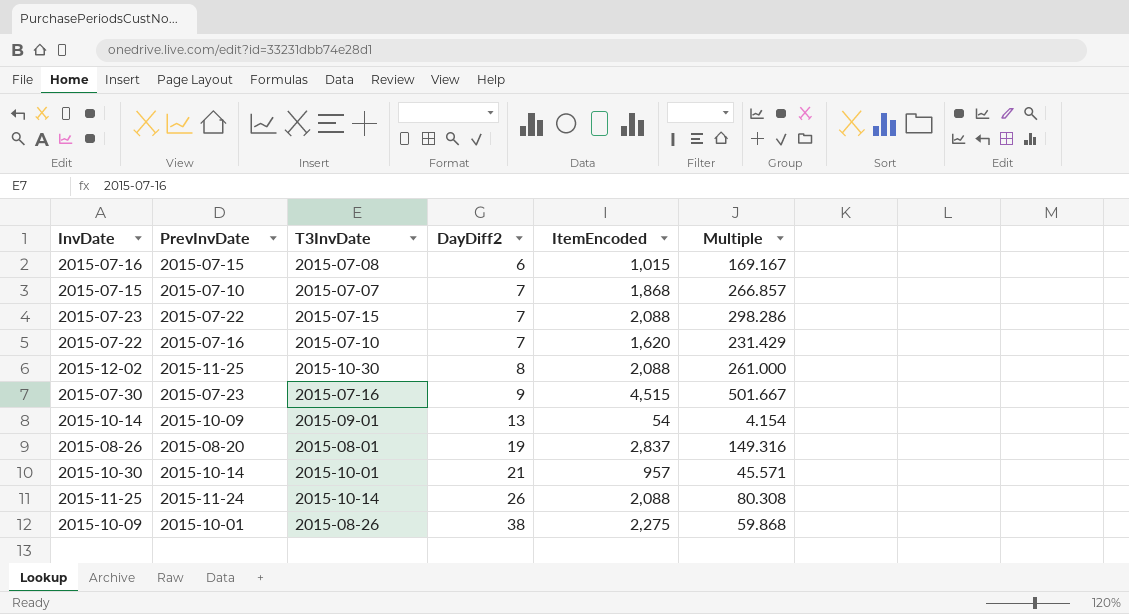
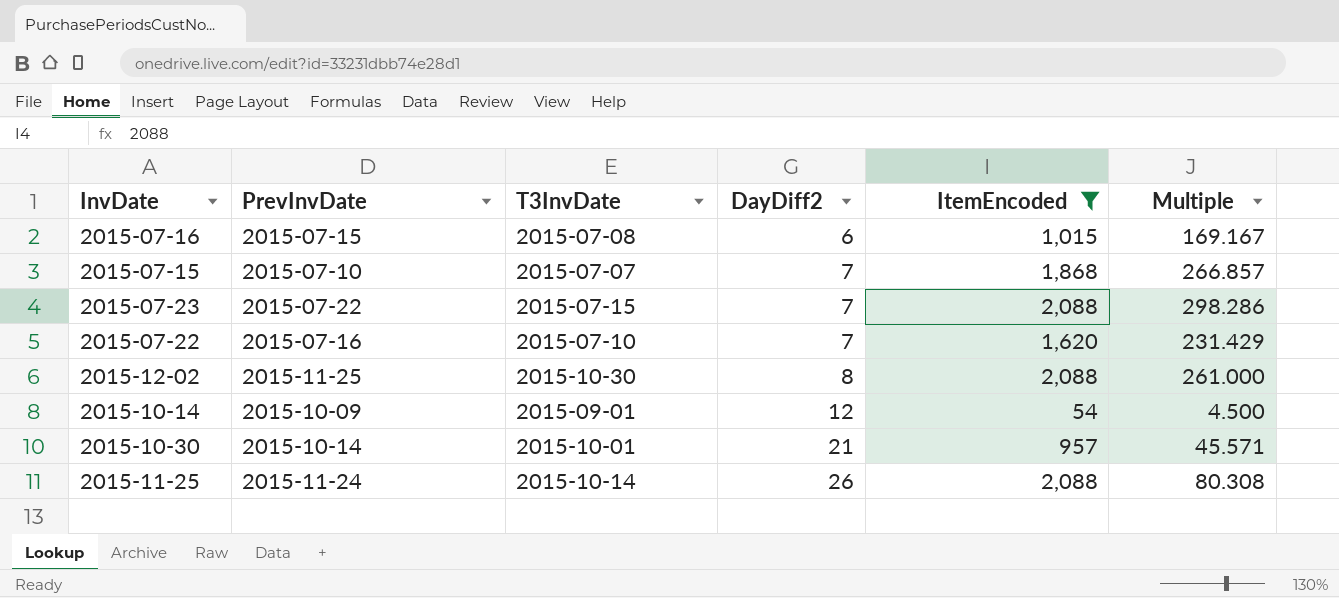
filter: none -> ItemEncoded <= 2,088
2015-10-14 | DayDiff2: 13 -> 12
2015-10-14 | Multiple: 4.154 -> 4.500

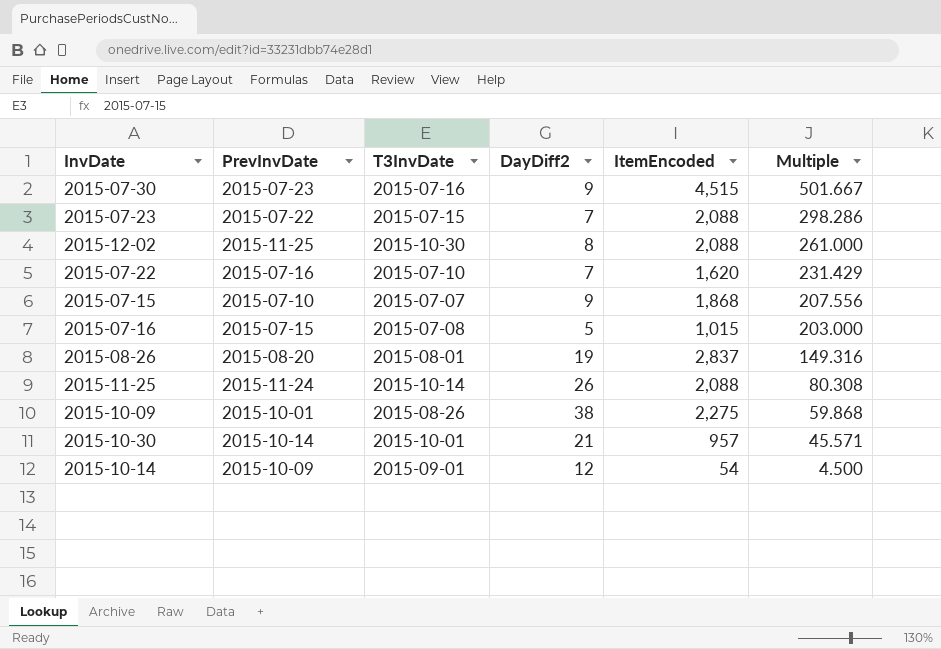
filter: ItemEncoded <= 2,088 -> none
row order: DayDiff2 ascending -> Multiple descending
2015-07-15 | DayDiff2: 7 -> 9
2015-07-15 | Multiple: 266.857 -> 207.556
2015-07-16 | DayDiff2: 6 -> 5
2015-07-16 | Multiple: 169.167 -> 203.000

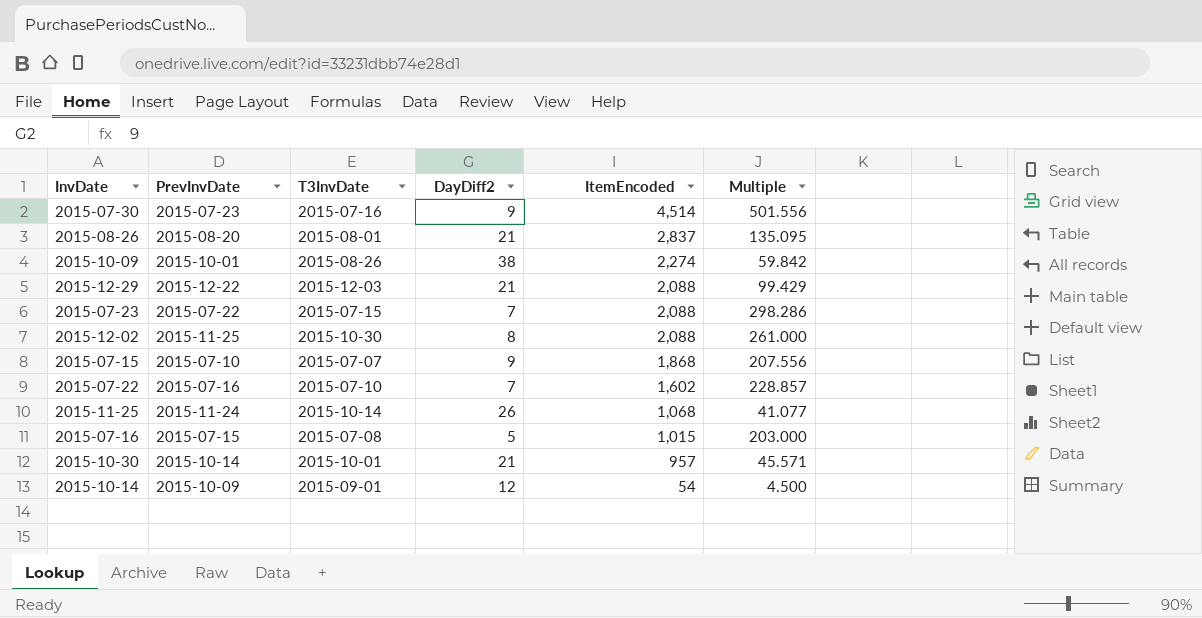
row order: Multiple descending -> ItemEncoded descending
2015-07-30 | ItemEncoded: 4,515 -> 4,514
2015-07-30 | Multiple: 501.667 -> 501.556
2015-08-26 | DayDiff2: 19 -> 21
2015-08-26 | Multiple: 149.316 -> 135.095
2015-10-09 | ItemEncoded: 2,275 -> 2,274
2015-10-09 | Multiple: 59.868 -> 59.842
row 2015-12-29: none -> 2015-12-22 | 2015-12-03 | 21 | 2,088 | 99.429
2015-07-22 | ItemEncoded: 1,620 -> 1,602
2015-07-22 | Multiple: 231.429 -> 228.857
2015-11-25 | ItemEncoded: 2,088 -> 1,068
2015-11-25 | Multiple: 80.308 -> 41.077

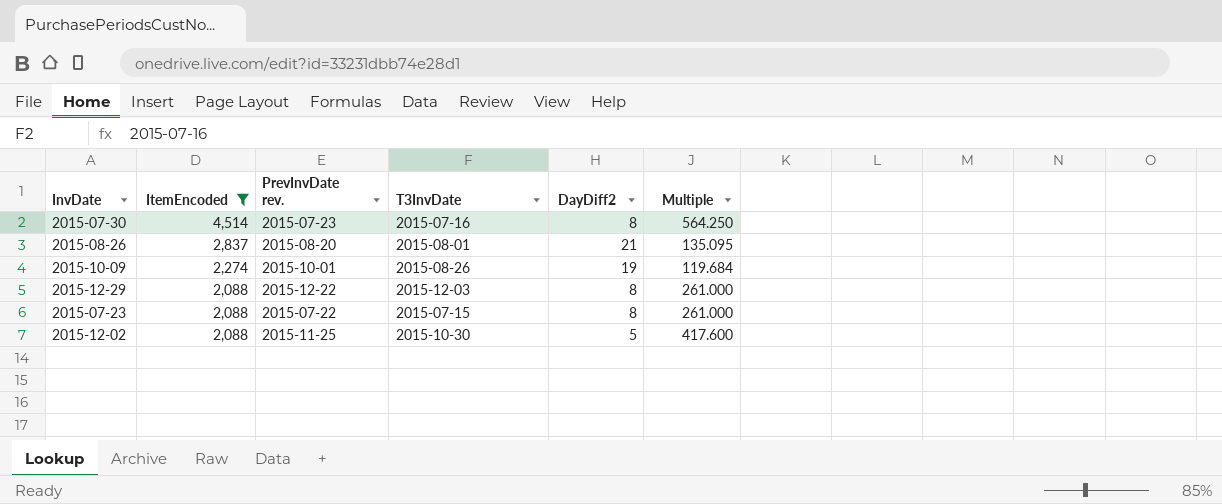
filter: none -> ItemEncoded >= 2,088
column ItemEncoded | position: 5 -> 2
column name: PrevInvDate -> PrevInvDate rev.
2015-07-30 | DayDiff2: 9 -> 8
2015-07-30 | Multiple: 501.556 -> 564.250
2015-10-09 | DayDiff2: 38 -> 19
2015-10-09 | Multiple: 59.842 -> 119.684
2015-12-29 | DayDiff2: 21 -> 8
2015-12-29 | Multiple: 99.429 -> 261.000
2015-07-23 | DayDiff2: 7 -> 8
2015-07-23 | Multiple: 298.286 -> 261.000
2015-12-02 | DayDiff2: 8 -> 5
2015-12-02 | Multiple: 261.000 -> 417.600

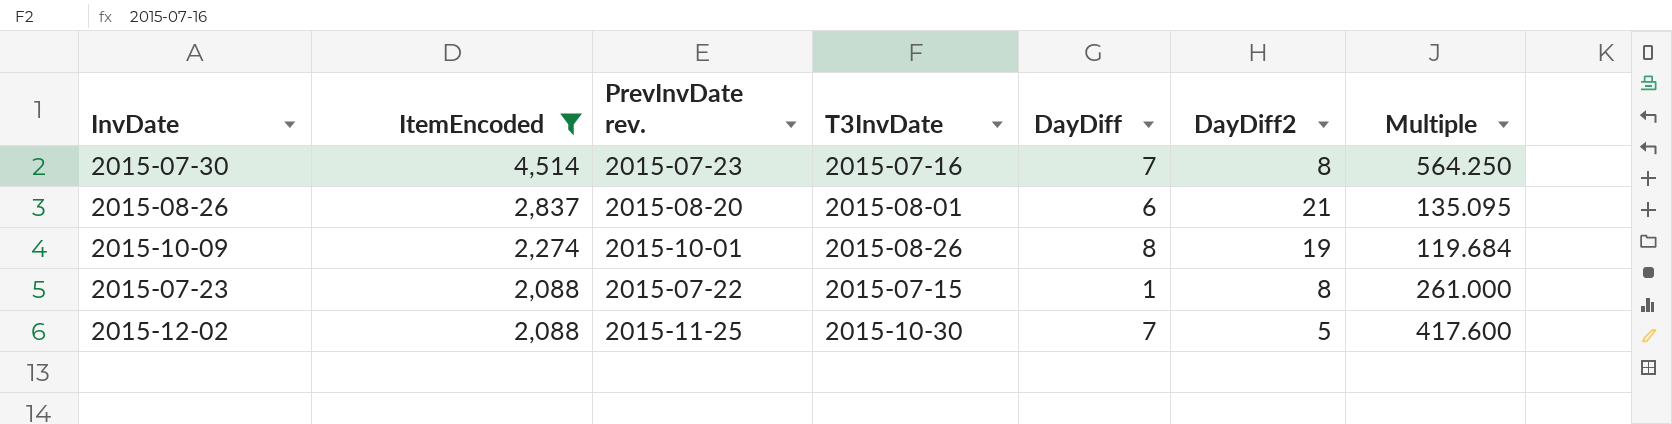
column DayDiff | position: none -> 5
row 2015-12-29: 2,088 | 2015-12-22 | 2015-12-03 | 8 | 261.000 -> none

